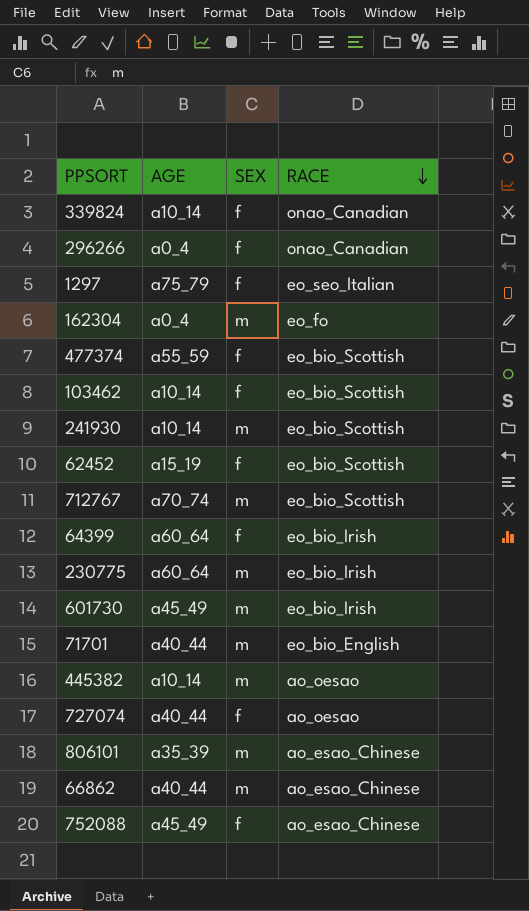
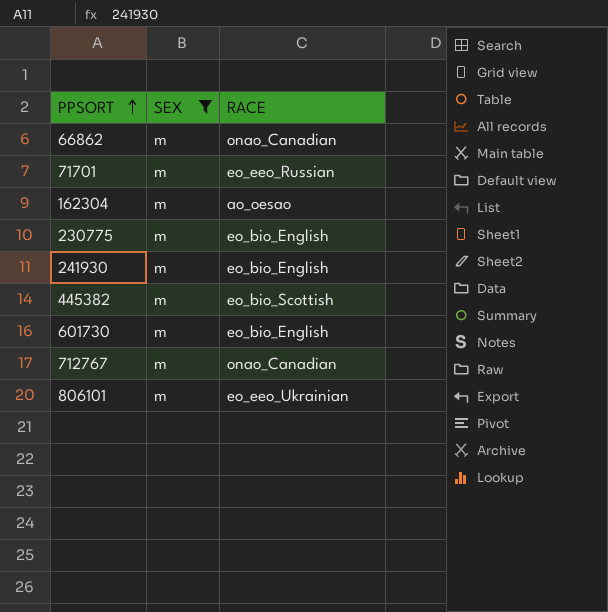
filter: none -> SEX = m
row order: RACE descending -> PPSORT ascending
column AGE | position: 2 -> none
66862 | RACE: ao_esao_Chinese -> onao_Canadian
71701 | RACE: eo_bio_English -> eo_eeo_Russian
162304 | RACE: eo_fo -> ao_oesao
230775 | RACE: eo_bio_Irish -> eo_bio_English
241930 | RACE: eo_bio_Scottish -> eo_bio_English
445382 | RACE: ao_oesao -> eo_bio_Scottish
601730 | RACE: eo_bio_Irish -> eo_bio_English
712767 | RACE: eo_bio_Scottish -> onao_Canadian
806101 | RACE: ao_esao_Chinese -> eo_eeo_Ukrainian

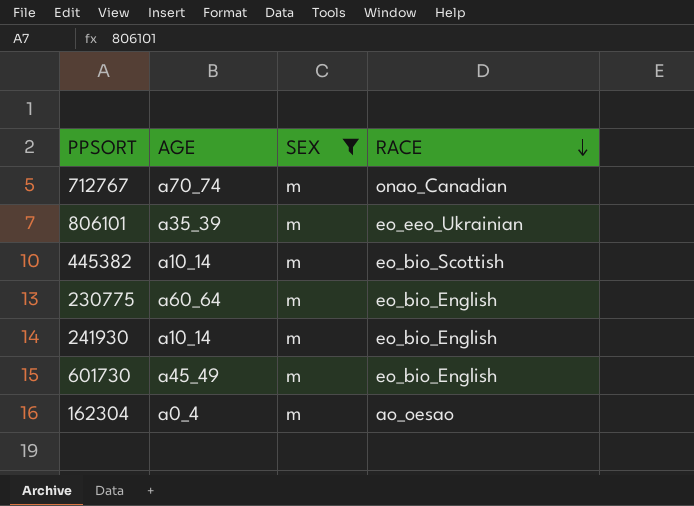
row order: PPSORT ascending -> RACE descending
column AGE | position: none -> 2
row 66862: m | onao_Canadian -> none
row 71701: m | eo_eeo_Russian -> none

